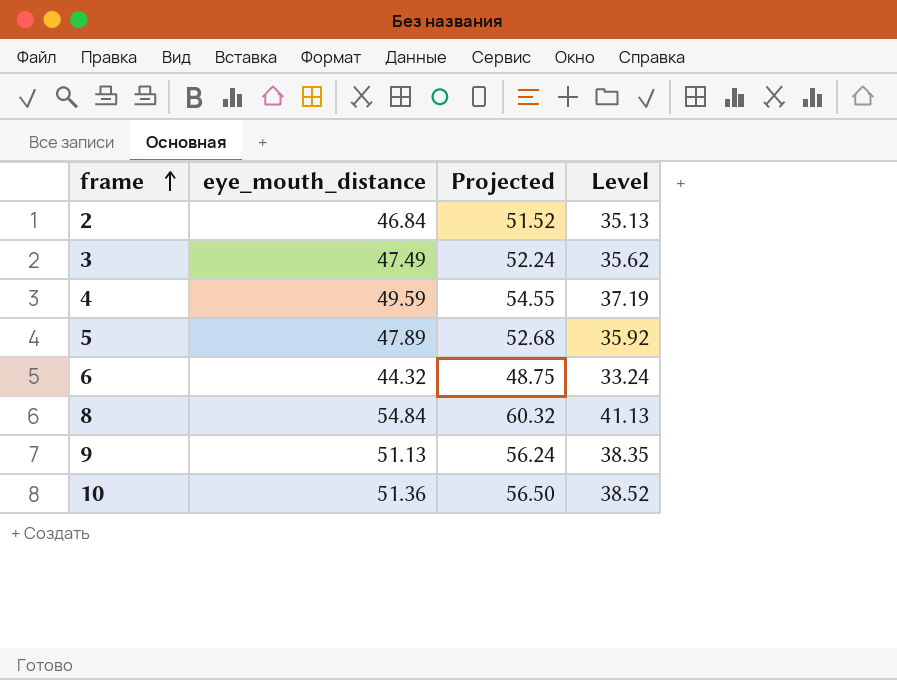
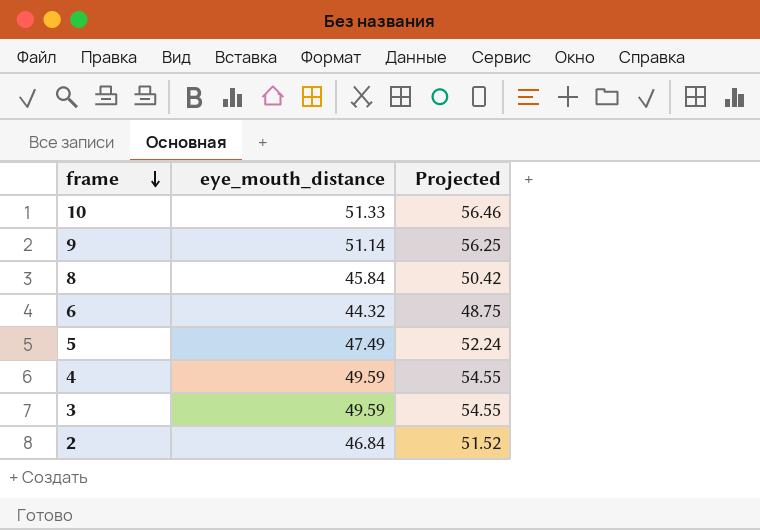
row order: frame ascending -> frame descending
column Level | formula: [eye_mouth_distance] * 0.75 -> none
10 | eye_mouth_distance: 51.36 -> 51.33
10 | Projected: 56.50 -> 56.46
9 | eye_mouth_distance: 51.13 -> 51.14
9 | Projected: 56.24 -> 56.25
8 | eye_mouth_distance: 54.84 -> 45.84
8 | Projected: 60.32 -> 50.42
5 | eye_mouth_distance: 47.89 -> 47.49
5 | Projected: 52.68 -> 52.24
3 | eye_mouth_distance: 47.49 -> 49.59
3 | Projected: 52.24 -> 54.55

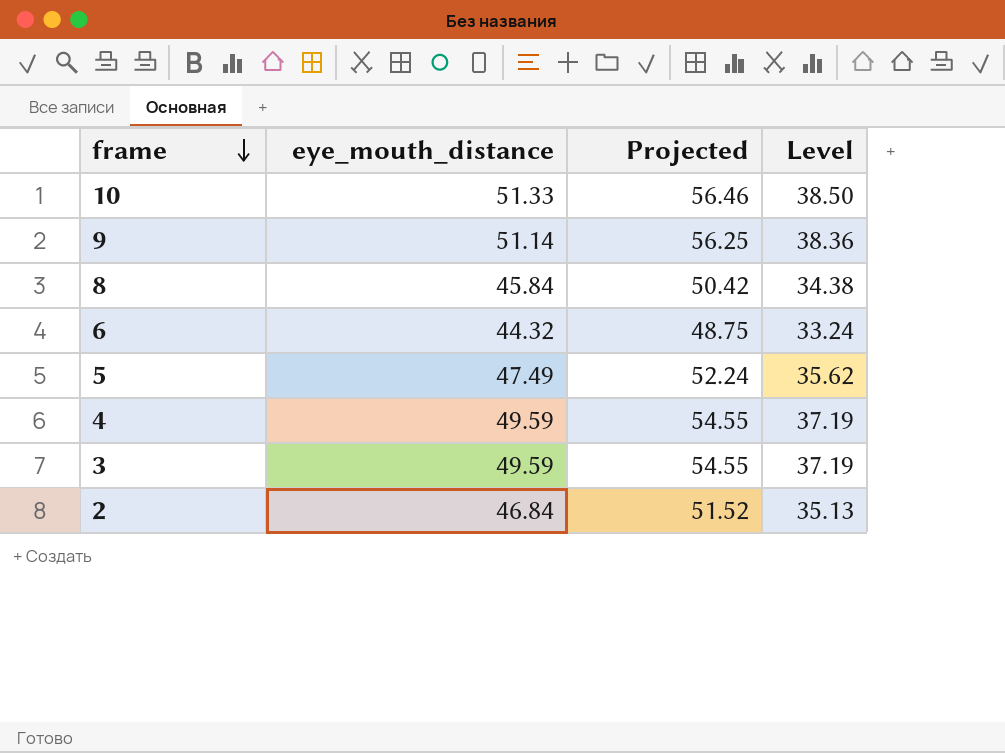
column Level | formula: none -> [eye_mouth_distance] * 0.75

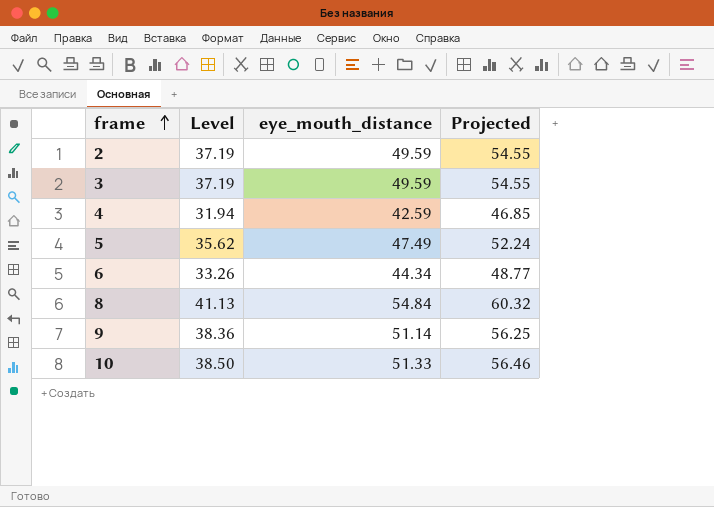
row order: frame descending -> frame ascending
column Level | position: 4 -> 2
2 | Level: 35.13 -> 37.19
2 | eye_mouth_distance: 46.84 -> 49.59
2 | Projected: 51.52 -> 54.55
4 | Level: 37.19 -> 31.94
4 | eye_mouth_distance: 49.59 -> 42.59
4 | Projected: 54.55 -> 46.85
6 | Level: 33.24 -> 33.26
6 | eye_mouth_distance: 44.32 -> 44.34
6 | Projected: 48.75 -> 48.77
8 | Level: 34.38 -> 41.13
8 | eye_mouth_distance: 45.84 -> 54.84
8 | Projected: 50.42 -> 60.32

